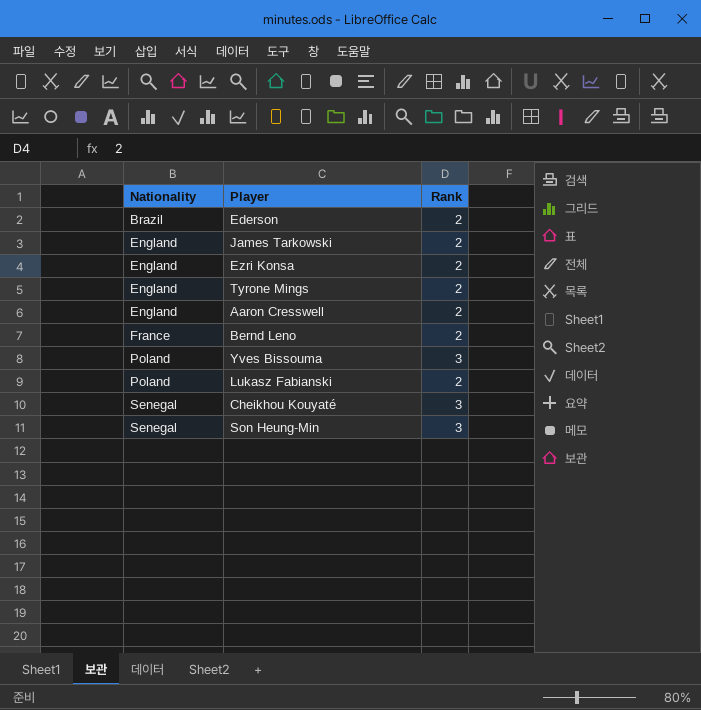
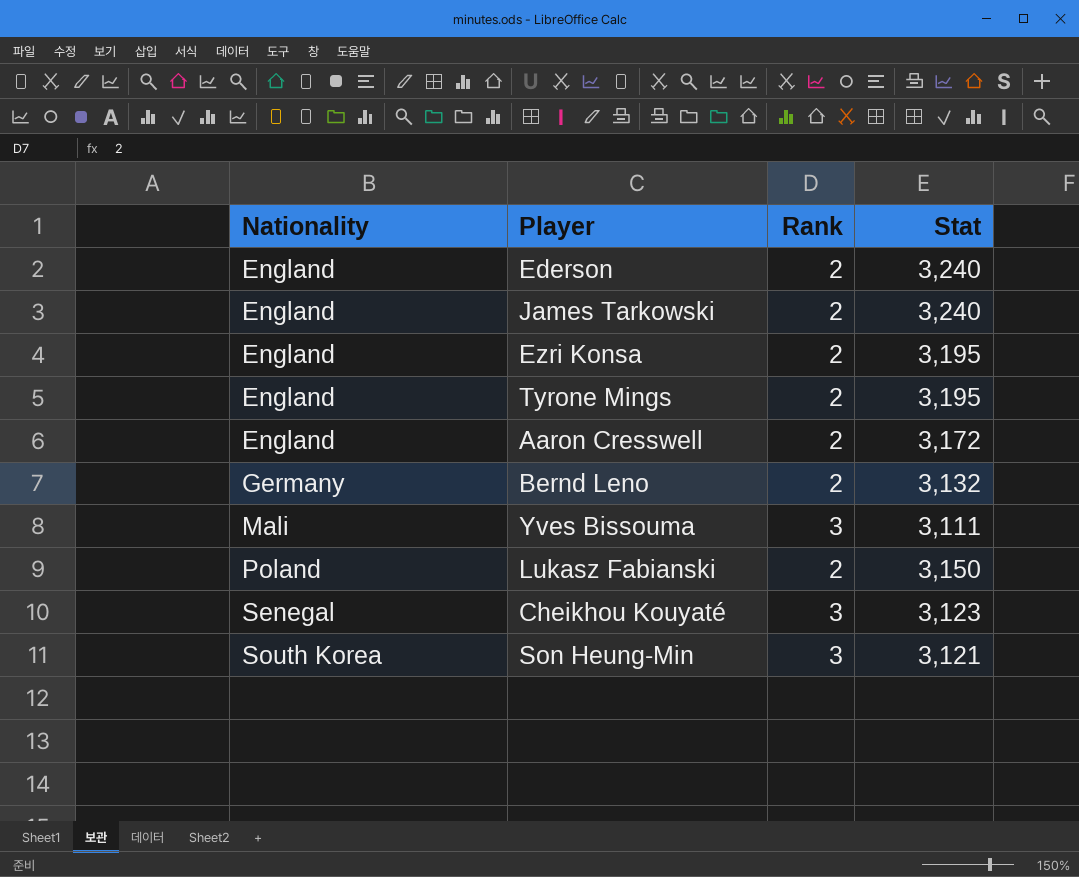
column Stat | position: none -> 4
Ederson | Nationality: Brazil -> England
Bernd Leno | Nationality: France -> Germany
Yves Bissouma | Nationality: Poland -> Mali
Son Heung-Min | Nationality: Senegal -> South Korea

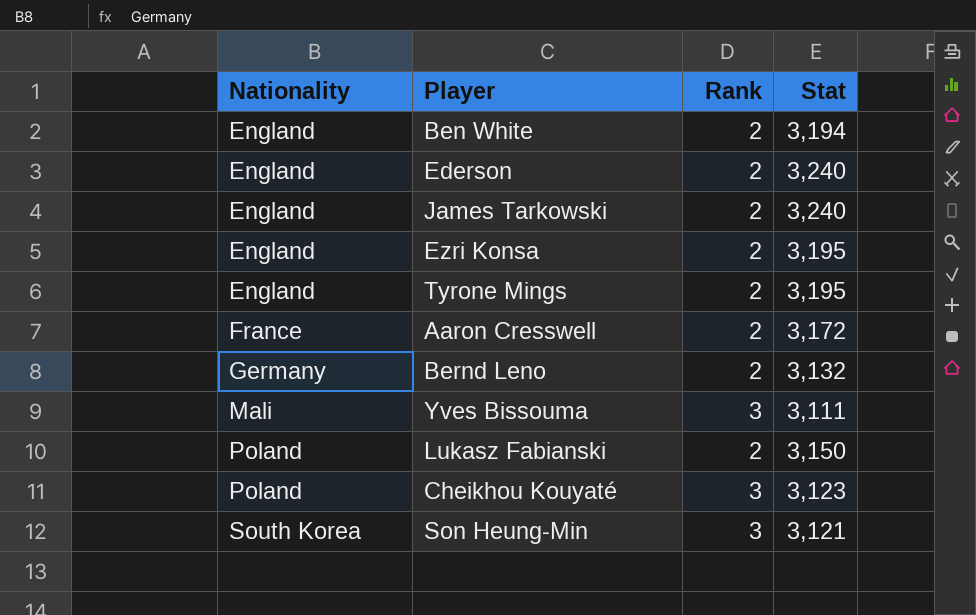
row Ben White: none -> England | 2 | 3,194
Aaron Cresswell | Nationality: England -> France
Cheikhou Kouyaté | Nationality: Senegal -> Poland

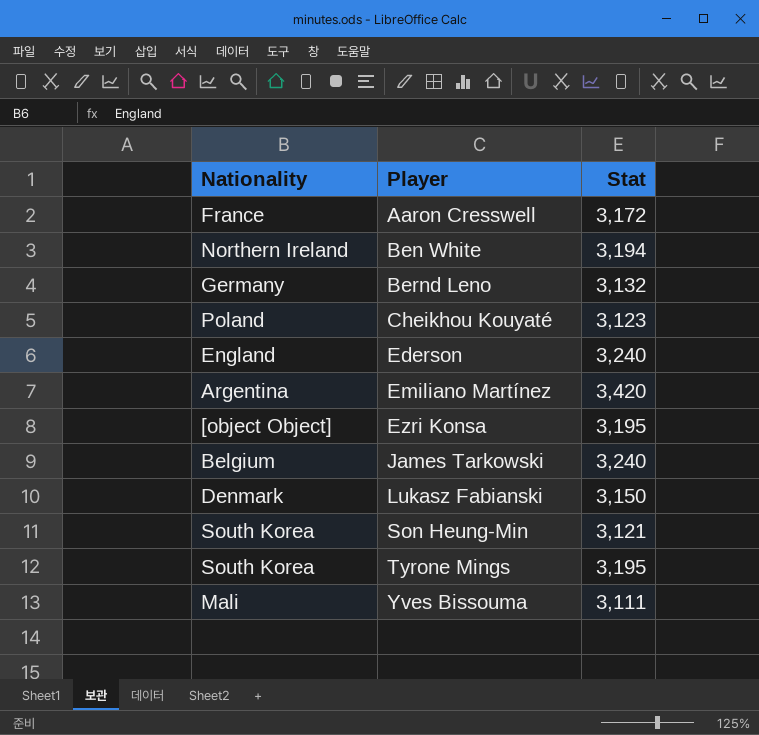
row order: Nationality ascending -> Player ascending
column Rank | position: 3 -> none
Ben White | Nationality: England -> Northern Ireland
row Emiliano Martínez: none -> Argentina | 3,420
Ezri Konsa | Nationality: England -> [object Object]
James Tarkowski | Nationality: England -> Belgium
Lukasz Fabianski | Nationality: Poland -> Denmark
Tyrone Mings | Nationality: England -> South Korea

